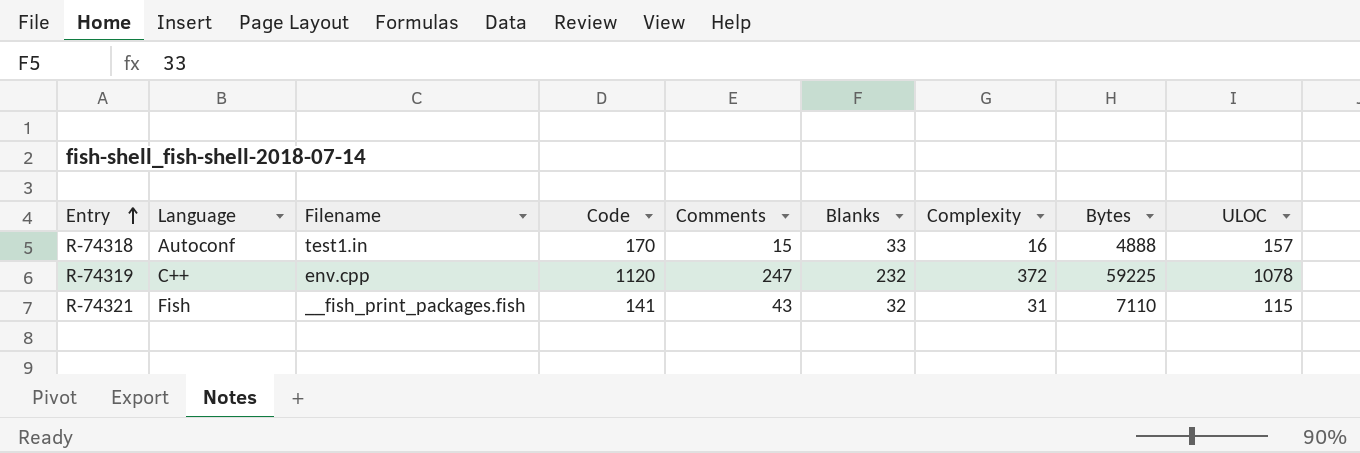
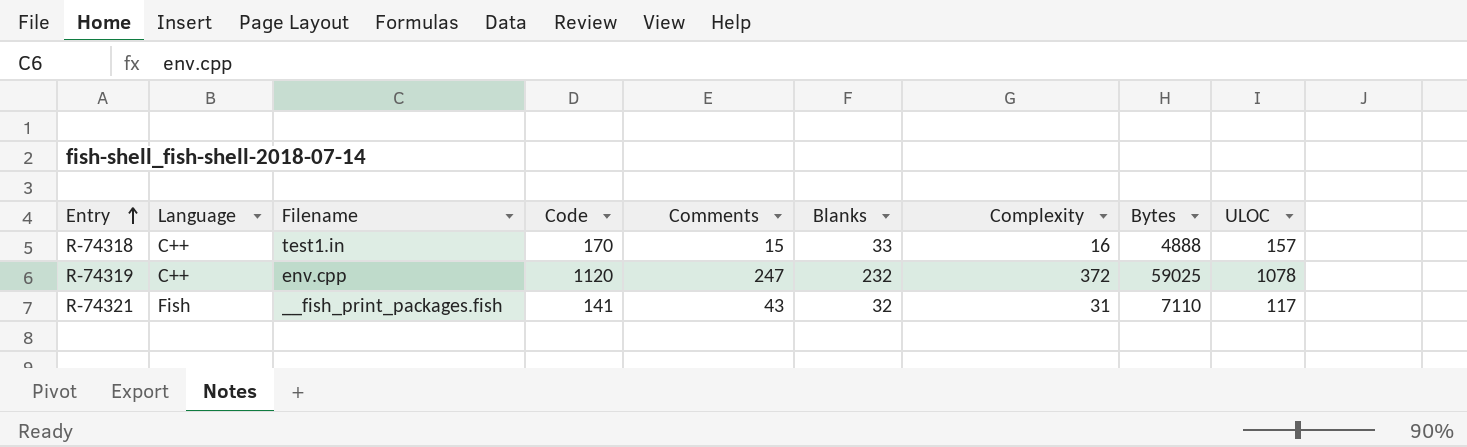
R-74318 | Language: Autoconf -> C++
R-74319 | Bytes: 59225 -> 59025
R-74321 | ULOC: 115 -> 117

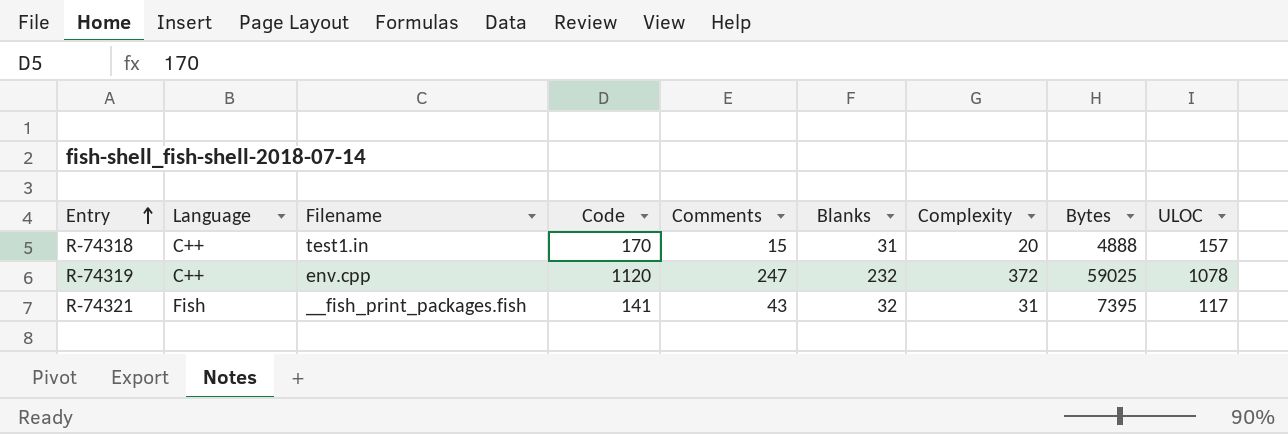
R-74318 | Blanks: 33 -> 31
R-74318 | Complexity: 16 -> 20
R-74321 | Bytes: 7110 -> 7395

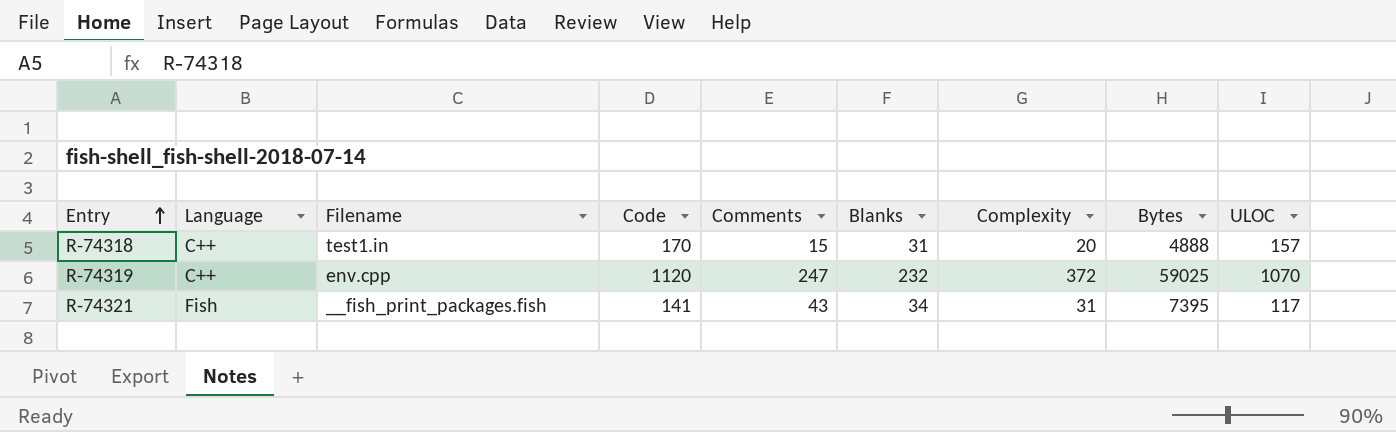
R-74319 | ULOC: 1078 -> 1070
R-74321 | Blanks: 32 -> 34

